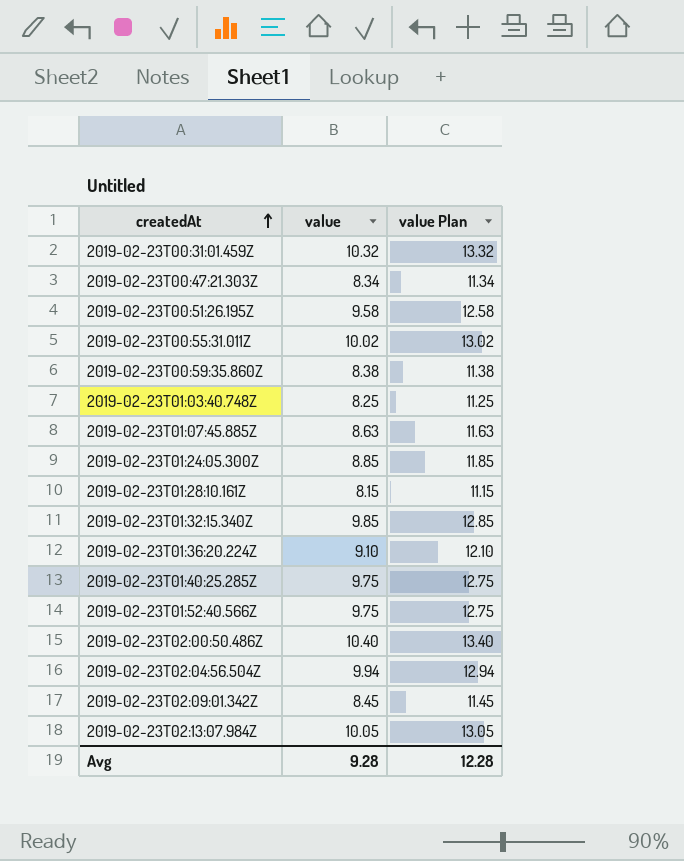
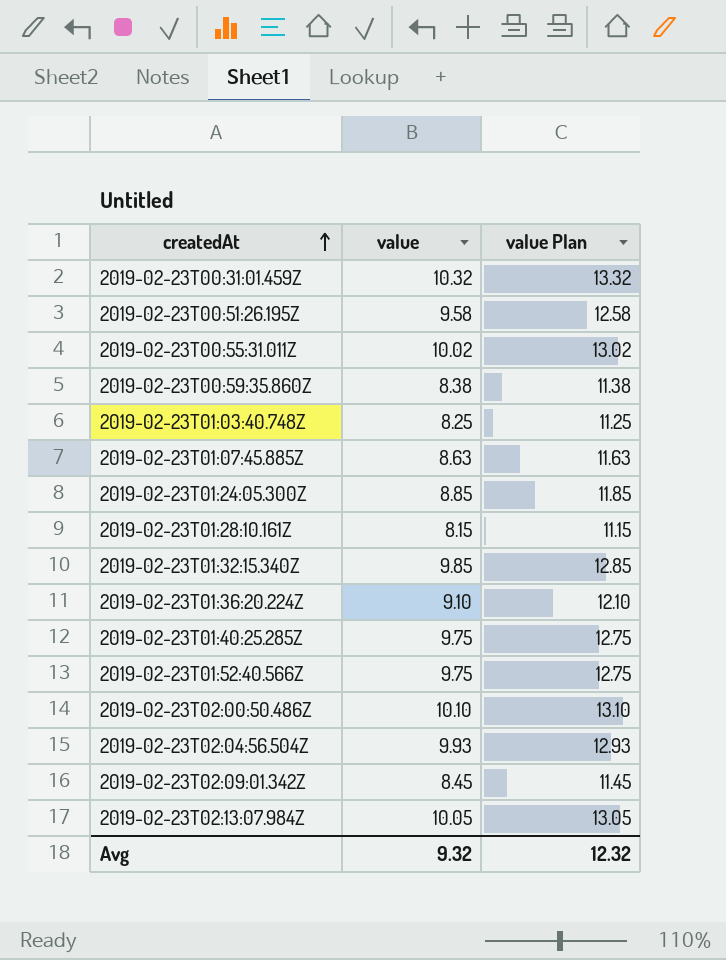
row 2019-02-23T00:47:21.303Z: 8.34 | 11.34 -> none
2019-02-23T02:00:50.486Z | value: 10.40 -> 10.10
2019-02-23T02:00:50.486Z | value Plan: 13.40 -> 13.10
2019-02-23T02:04:56.504Z | value: 9.94 -> 9.93
2019-02-23T02:04:56.504Z | value Plan: 12.94 -> 12.93
Avg | value: 9.28 -> 9.32
Avg | value Plan: 12.28 -> 12.32

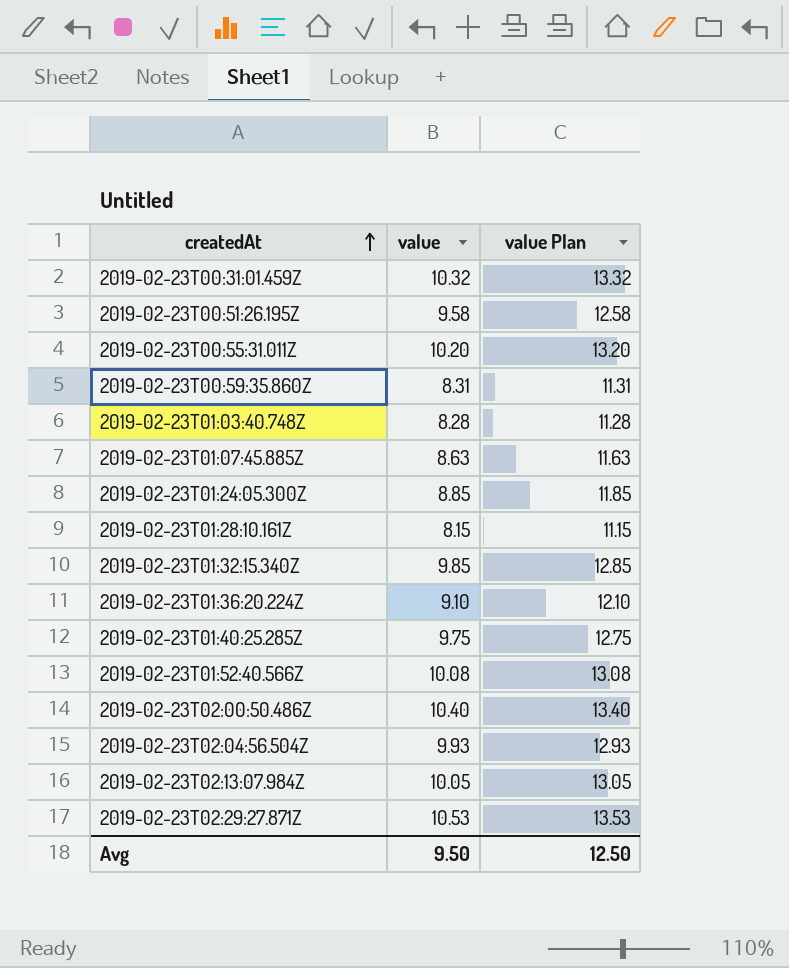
row 2019-02-23T02:09:01.342Z: 8.45 | 11.45 -> none
2019-02-23T00:55:31.011Z | value: 10.02 -> 10.20
2019-02-23T00:55:31.011Z | value Plan: 13.02 -> 13.20
2019-02-23T00:59:35.860Z | value: 8.38 -> 8.31
2019-02-23T00:59:35.860Z | value Plan: 11.38 -> 11.31
2019-02-23T01:03:40.748Z | value: 8.25 -> 8.28
2019-02-23T01:03:40.748Z | value Plan: 11.25 -> 11.28
2019-02-23T01:52:40.566Z | value: 9.75 -> 10.08
2019-02-23T01:52:40.566Z | value Plan: 12.75 -> 13.08
2019-02-23T02:00:50.486Z | value: 10.10 -> 10.40
2019-02-23T02:00:50.486Z | value Plan: 13.10 -> 13.40
row 2019-02-23T02:29:27.871Z: none -> 10.53 | 13.53
Avg | value: 9.32 -> 9.50
Avg | value Plan: 12.32 -> 12.50

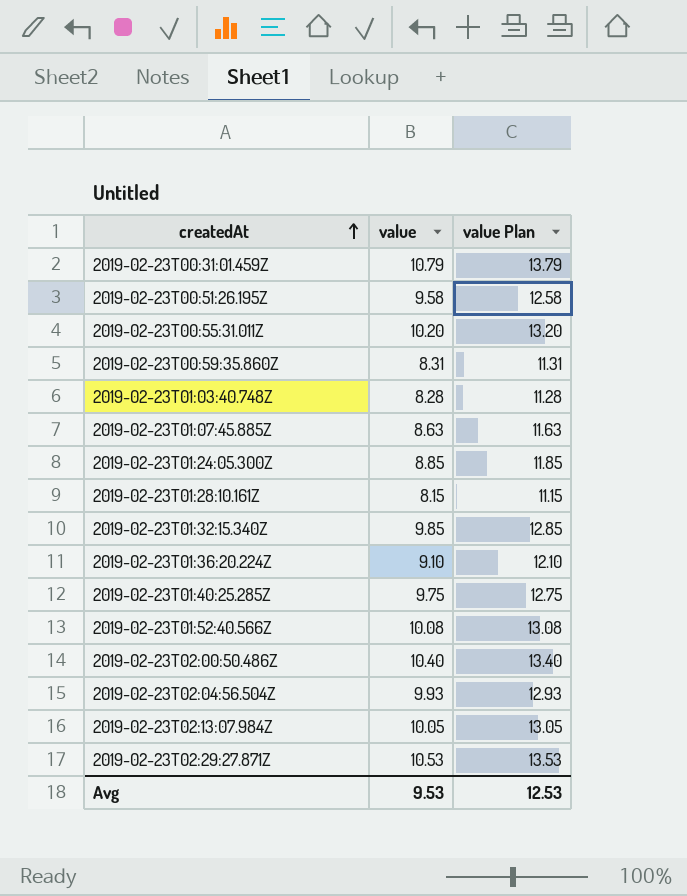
2019-02-23T00:31:01.459Z | value: 10.32 -> 10.79
2019-02-23T00:31:01.459Z | value Plan: 13.32 -> 13.79
Avg | value: 9.50 -> 9.53
Avg | value Plan: 12.50 -> 12.53

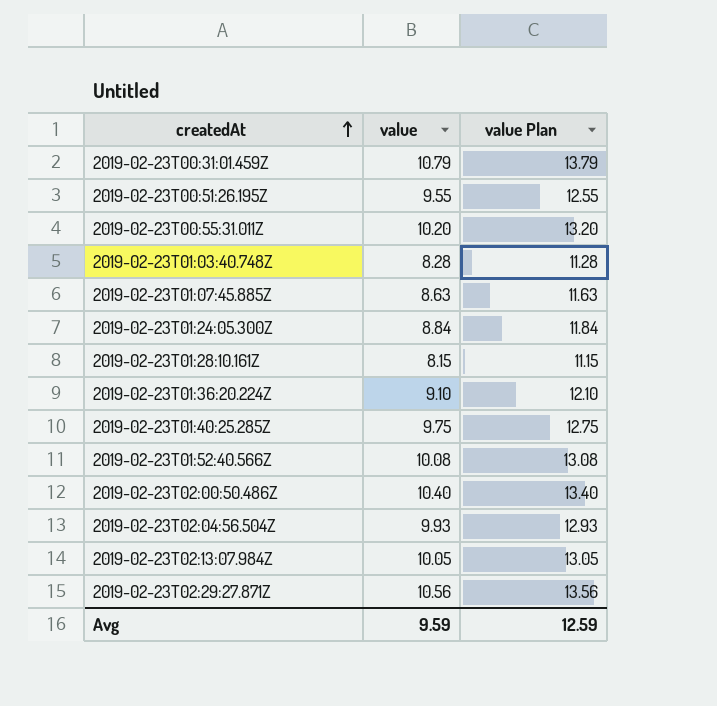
row 2019-02-23T00:59:35.860Z: 8.31 | 11.31 -> none
row 2019-02-23T01:32:15.340Z: 9.85 | 12.85 -> none
2019-02-23T00:51:26.195Z | value: 9.58 -> 9.55
2019-02-23T00:51:26.195Z | value Plan: 12.58 -> 12.55
2019-02-23T01:24:05.300Z | value: 8.85 -> 8.84
2019-02-23T01:24:05.300Z | value Plan: 11.85 -> 11.84
2019-02-23T02:29:27.871Z | value: 10.53 -> 10.56
2019-02-23T02:29:27.871Z | value Plan: 13.53 -> 13.56
Avg | value: 9.53 -> 9.59
Avg | value Plan: 12.53 -> 12.59

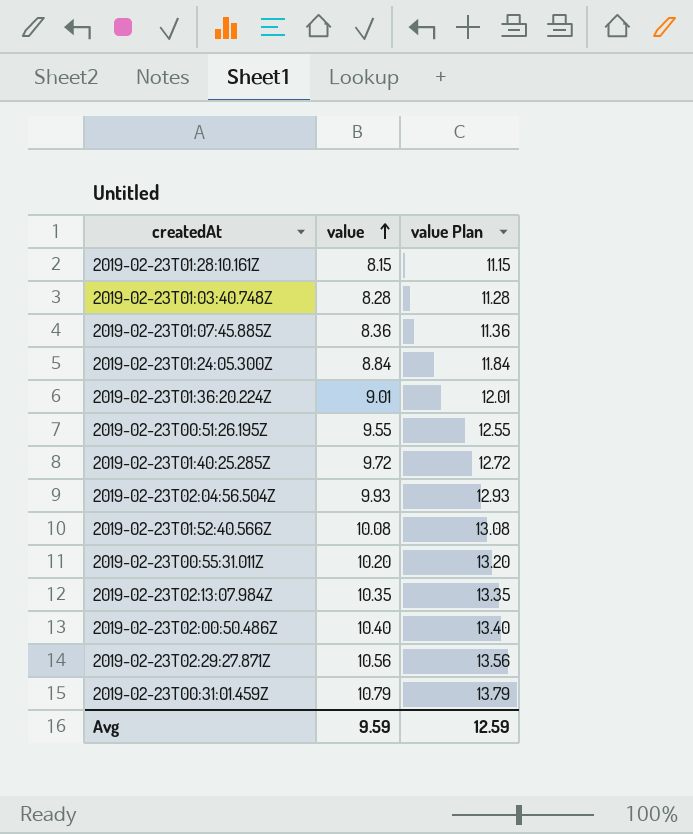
row order: createdAt ascending -> value ascending
2019-02-23T01:07:45.885Z | value: 8.63 -> 8.36
2019-02-23T01:07:45.885Z | value Plan: 11.63 -> 11.36
2019-02-23T01:36:20.224Z | value: 9.10 -> 9.01
2019-02-23T01:36:20.224Z | value Plan: 12.10 -> 12.01
2019-02-23T01:40:25.285Z | value: 9.75 -> 9.72
2019-02-23T01:40:25.285Z | value Plan: 12.75 -> 12.72
2019-02-23T02:13:07.984Z | value: 10.05 -> 10.35
2019-02-23T02:13:07.984Z | value Plan: 13.05 -> 13.35

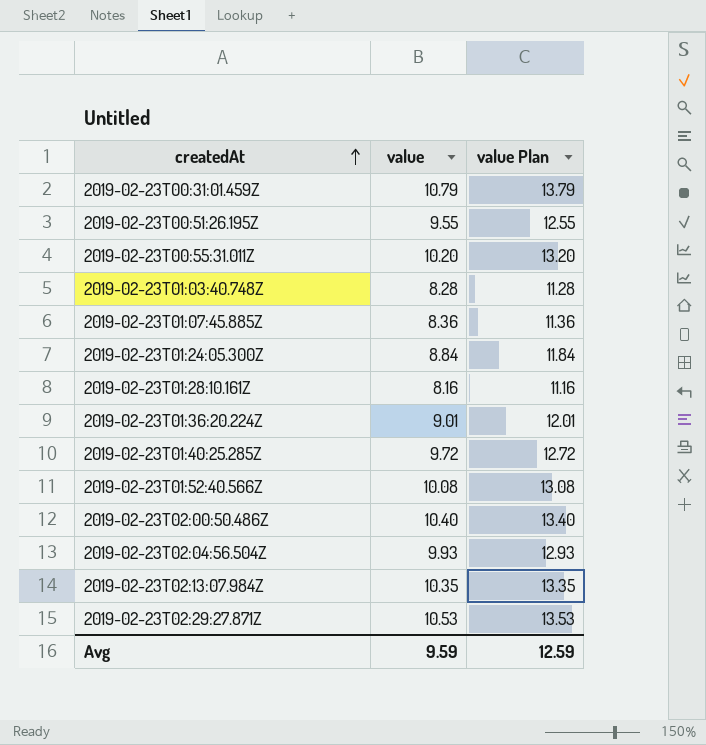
row order: value ascending -> createdAt ascending
2019-02-23T01:28:10.161Z | value: 8.15 -> 8.16
2019-02-23T01:28:10.161Z | value Plan: 11.15 -> 11.16
2019-02-23T02:29:27.871Z | value: 10.56 -> 10.53
2019-02-23T02:29:27.871Z | value Plan: 13.56 -> 13.53

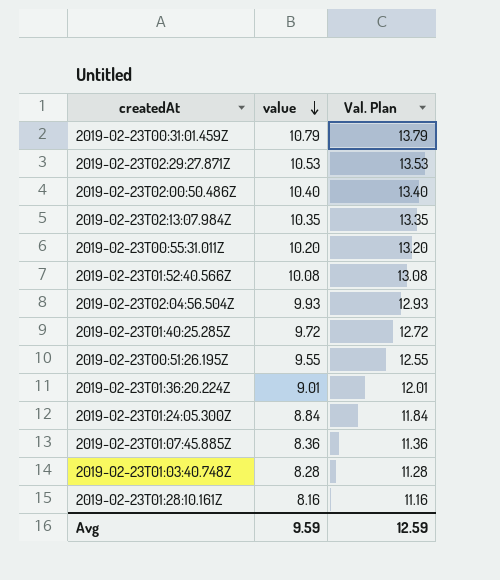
row order: createdAt ascending -> value descending
column name: value Plan -> Val. Plan

